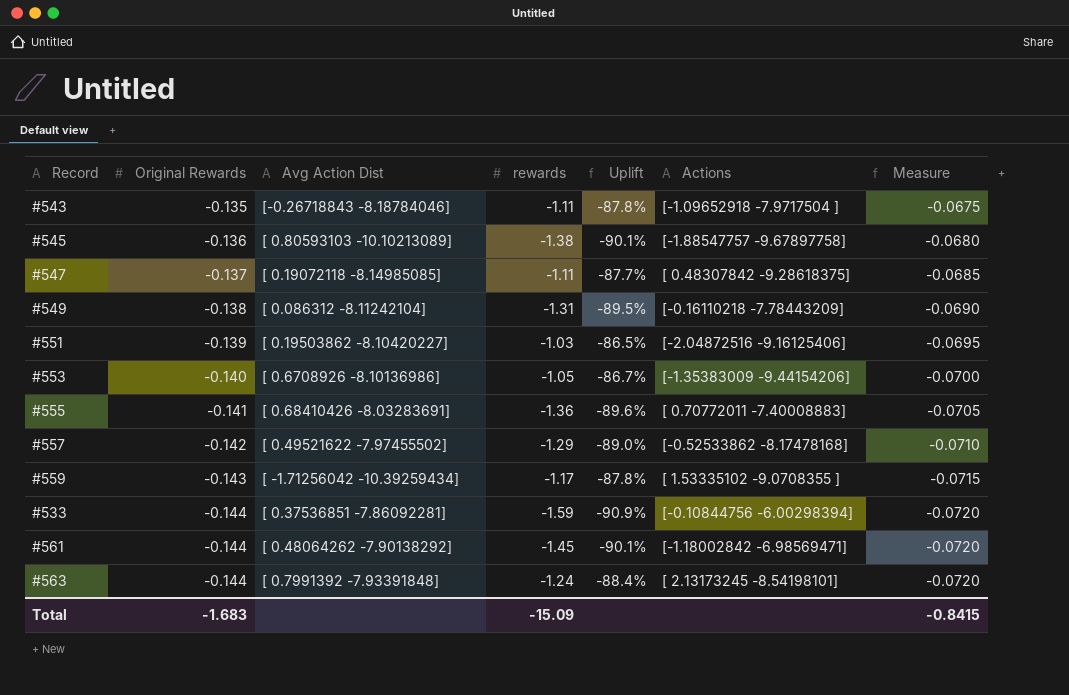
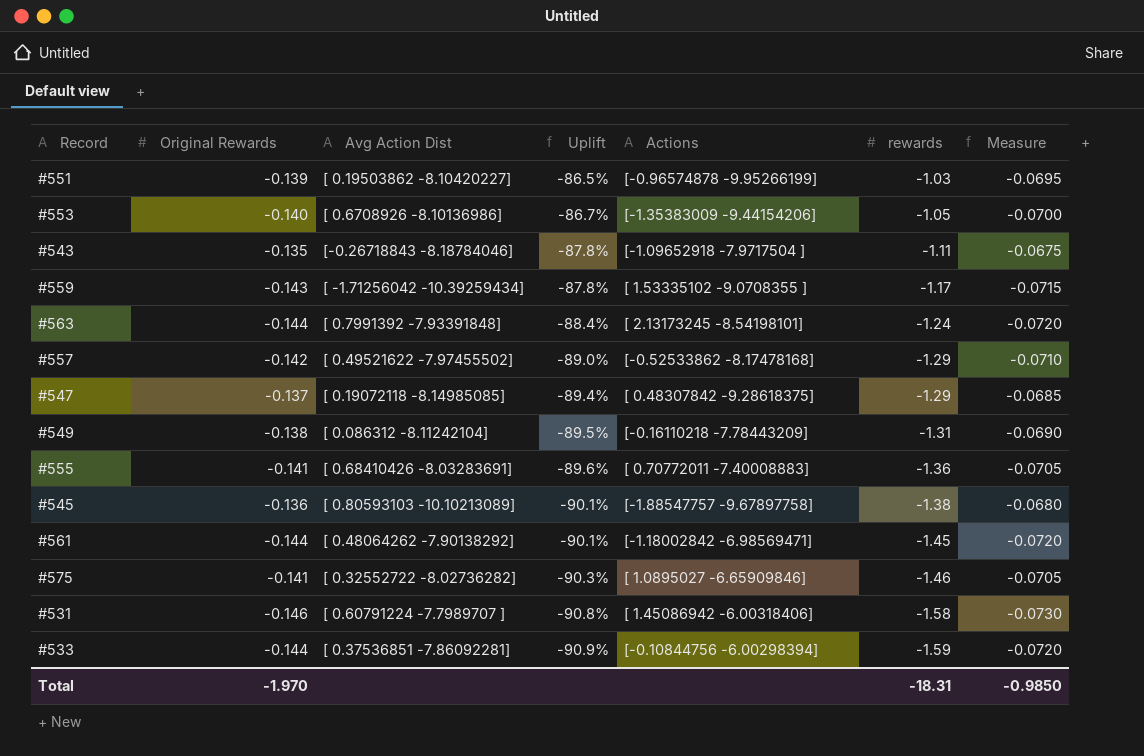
row order: Original Rewards descending -> Uplift descending
column rewards | position: 4 -> 6
#551 | Actions: [-2.04872516 -9.16125406] -> [-0.96574878 -9.95266199]
#547 | Uplift: -87.7% -> -89.4%
#547 | rewards: -1.11 -> -1.29
row #575: none -> -0.141 | [ 0.32552722 -8.02736282] | -90.3% | [ 1.0895027 -6.65909846] | -1.46 | -0.0705
row #531: none -> -0.146 | [ 0.60791224 -7.7989707 ] | -90.8% | [ 1.45086942 -6.00318406] | -1.58 | -0.0730
Total | Original Rewards: -1.683 -> -1.970
Total | rewards: -15.09 -> -18.31
Total | Measure: -0.8415 -> -0.9850

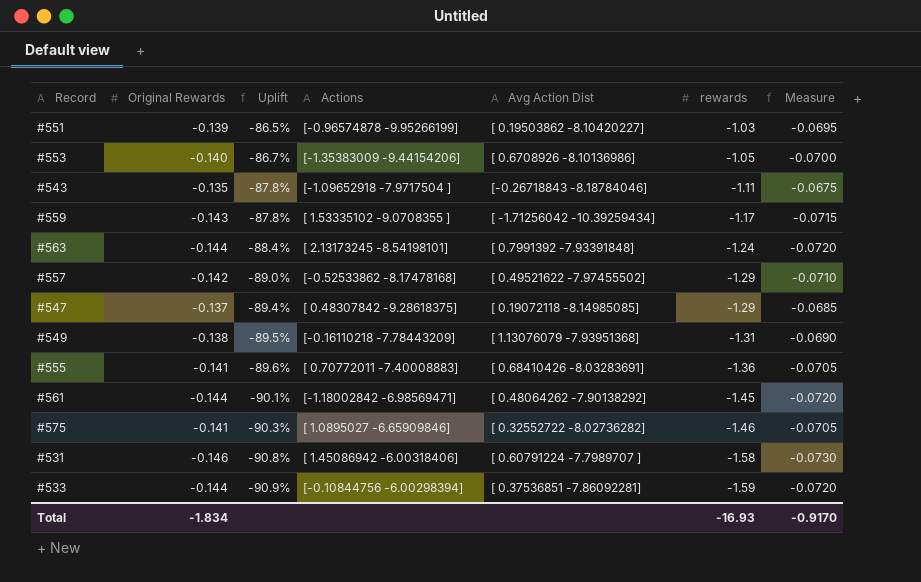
column Avg Action Dist | position: 3 -> 5
row #545: -0.136 | [ 0.80593103 -10.10213089] | -90.1% | [-1.88547757 -9.67897758] | -1.38 | -0.0680 -> none
#549 | Avg Action Dist: [ 0.086312 -8.11242104] -> [ 1.13076079 -7.93951368]
Total | Original Rewards: -1.970 -> -1.834
Total | rewards: -18.31 -> -16.93
Total | Measure: -0.9850 -> -0.9170

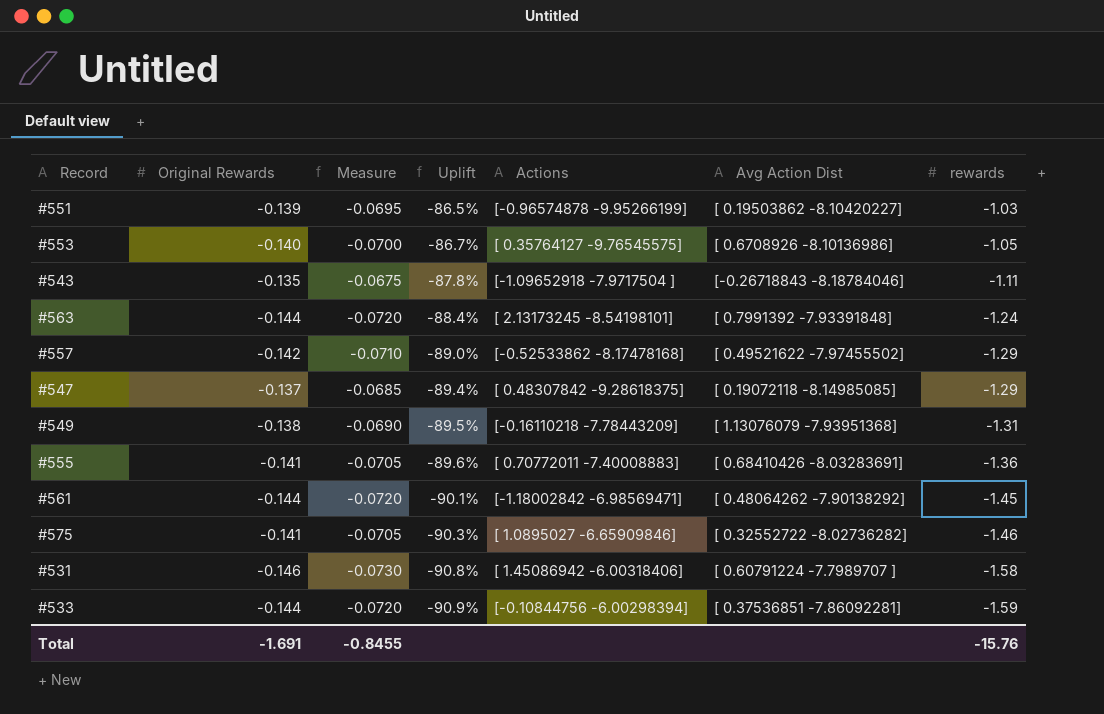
column Measure | position: 7 -> 3
row #559: -0.143 | -87.8% | [ 1.53335102 -9.0708355 ] | [ -1.71256042 -10.39259434] | -1.17 | -0.0715 -> none
#553 | Actions: [-1.35383009 -9.44154206] -> [ 0.35764127 -9.76545575]
Total | Original Rewards: -1.834 -> -1.691
Total | Measure: -0.9170 -> -0.8455
Total | rewards: -16.93 -> -15.76

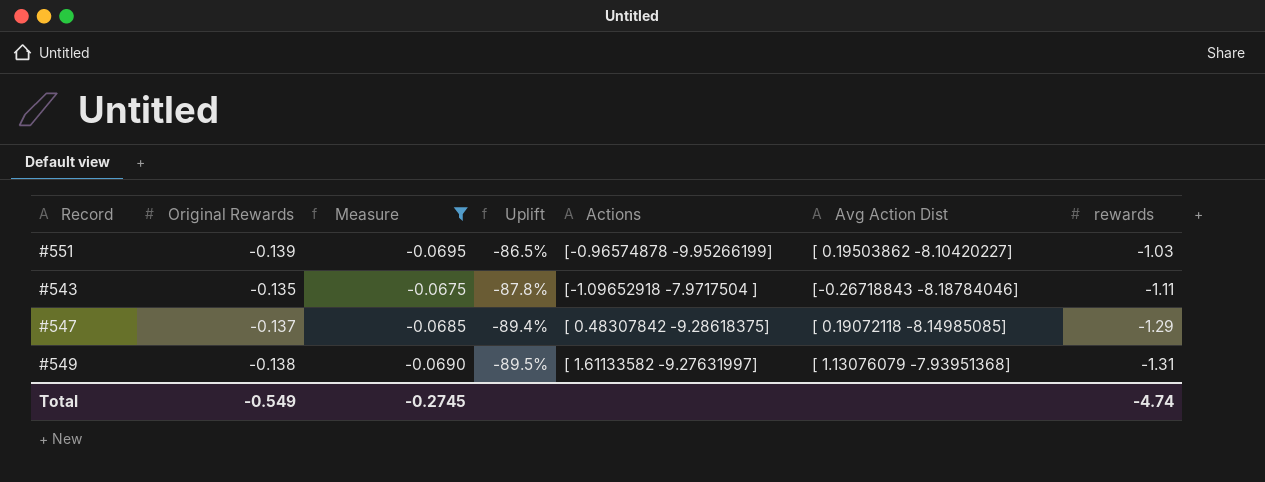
filter: none -> Measure >= -0.0695
#549 | Actions: [-0.16110218 -7.78443209] -> [ 1.61133582 -9.27631997]
Total | Original Rewards: -1.691 -> -0.549
Total | Measure: -0.8455 -> -0.2745
Total | rewards: -15.76 -> -4.74

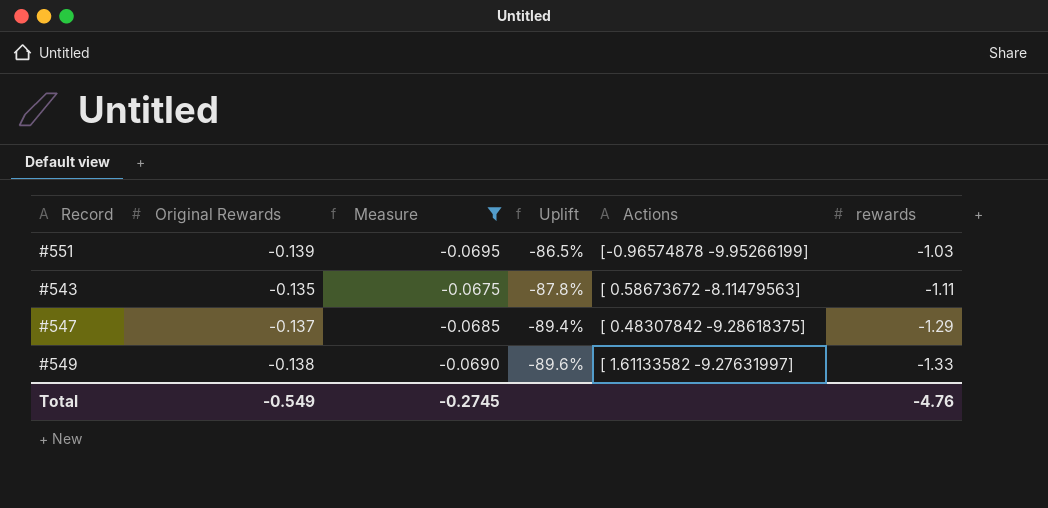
column Avg Action Dist | position: 6 -> none
#543 | Actions: [-1.09652918 -7.9717504 ] -> [ 0.58673672 -8.11479563]
#549 | Uplift: -89.5% -> -89.6%
#549 | rewards: -1.31 -> -1.33
Total | rewards: -4.74 -> -4.76

